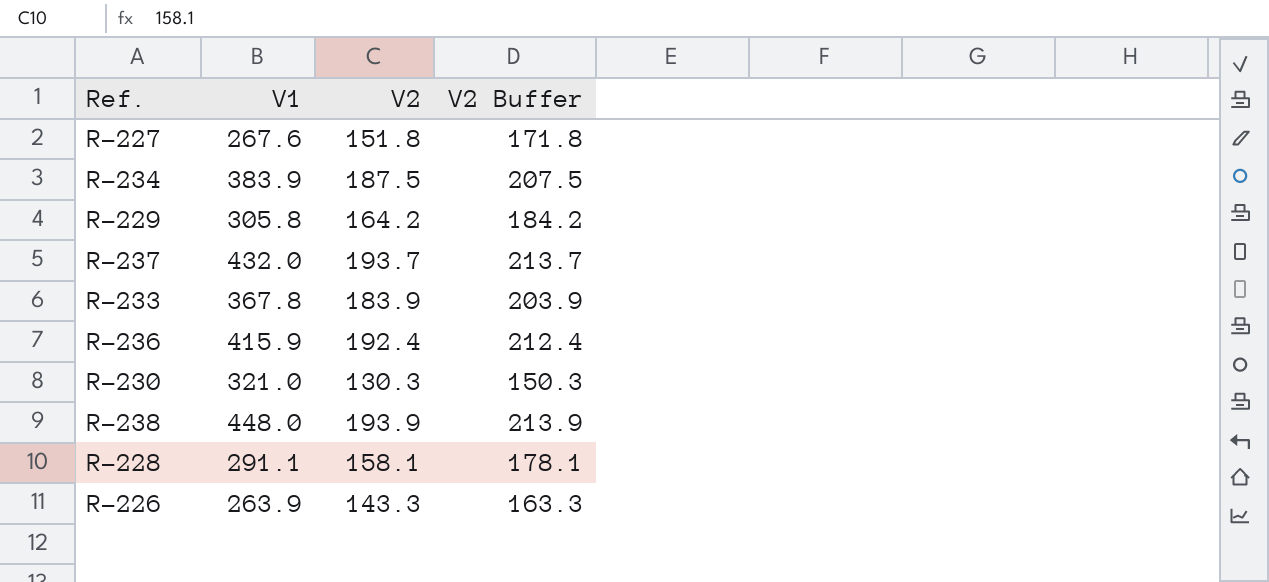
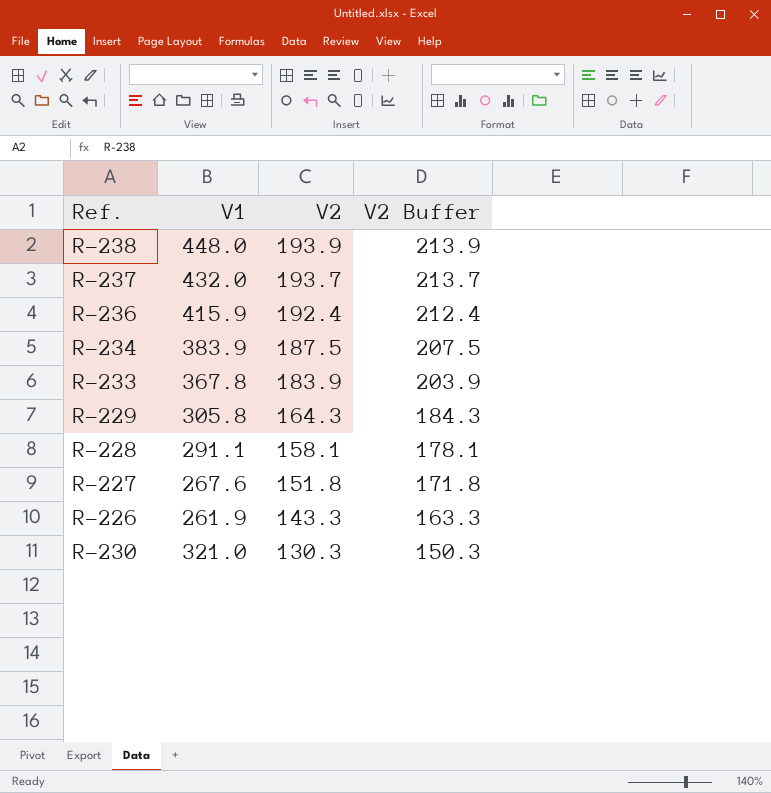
row order: none -> V2 descending
R-229 | V2: 164.2 -> 164.3
R-229 | V2 Buffer: 184.2 -> 184.3
R-226 | V1: 263.9 -> 261.9

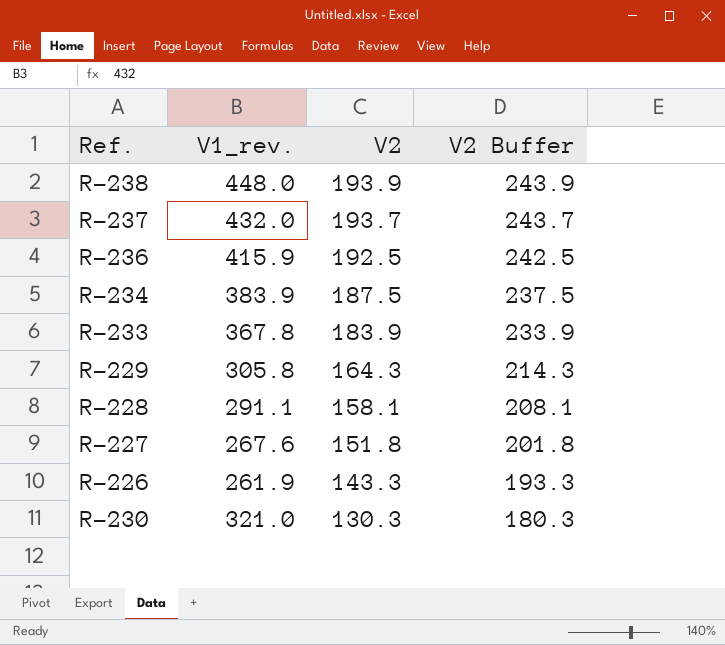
column name: V1 -> V1_rev.
column V2 Buffer | formula: [V2] + 20 -> [V2] + 50
R-236 | V2: 192.4 -> 192.5

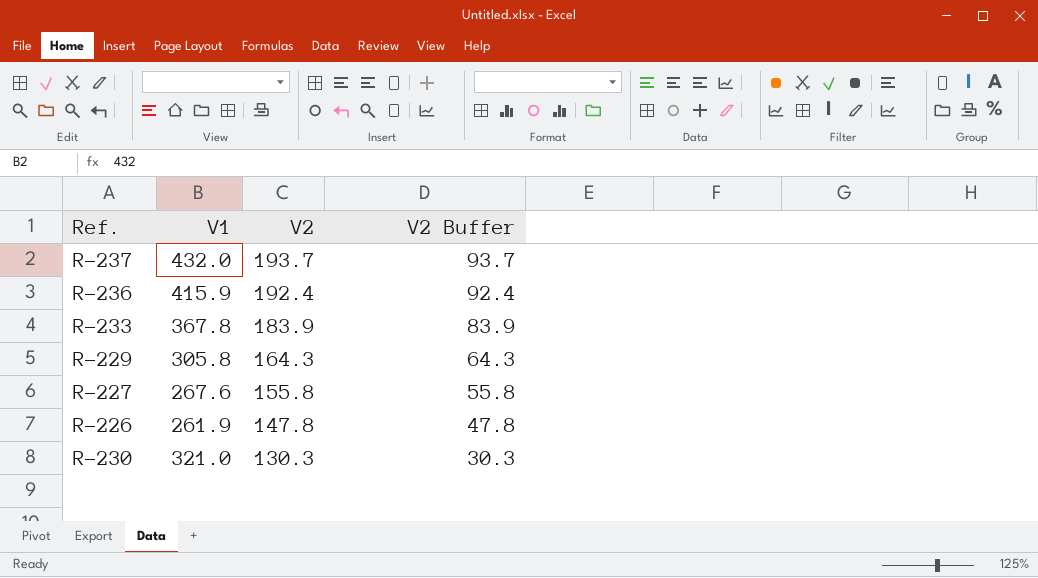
column name: V1_rev. -> V1
column V2 Buffer | formula: [V2] + 50 -> [V2] - 100
row R-238: 448.0 | 193.9 | 243.9 -> none
row R-234: 383.9 | 187.5 | 237.5 -> none
row R-228: 291.1 | 158.1 | 208.1 -> none
R-236 | V2: 192.5 -> 192.4
R-227 | V2: 151.8 -> 155.8
R-226 | V2: 143.3 -> 147.8

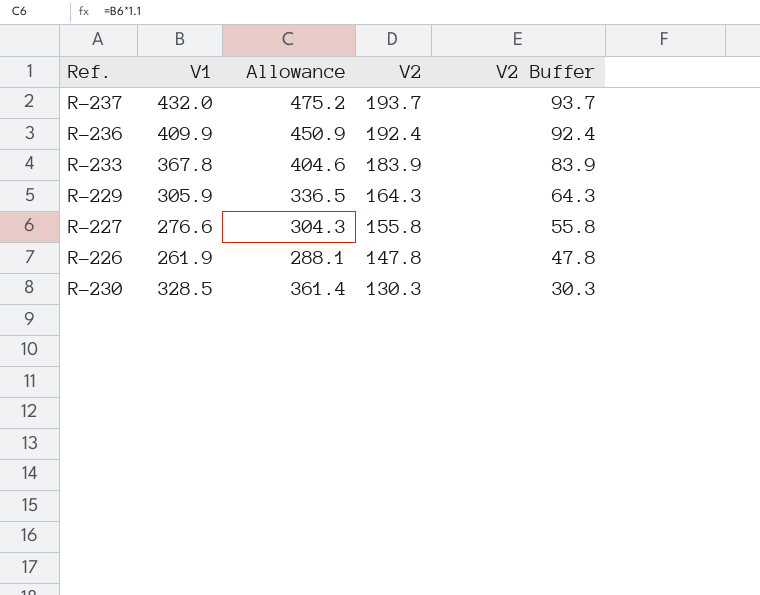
column Allowance | formula: none -> [V1] * 1.1
R-236 | V1: 415.9 -> 409.9
R-229 | V1: 305.8 -> 305.9
R-227 | V1: 267.6 -> 276.6
R-230 | V1: 321.0 -> 328.5

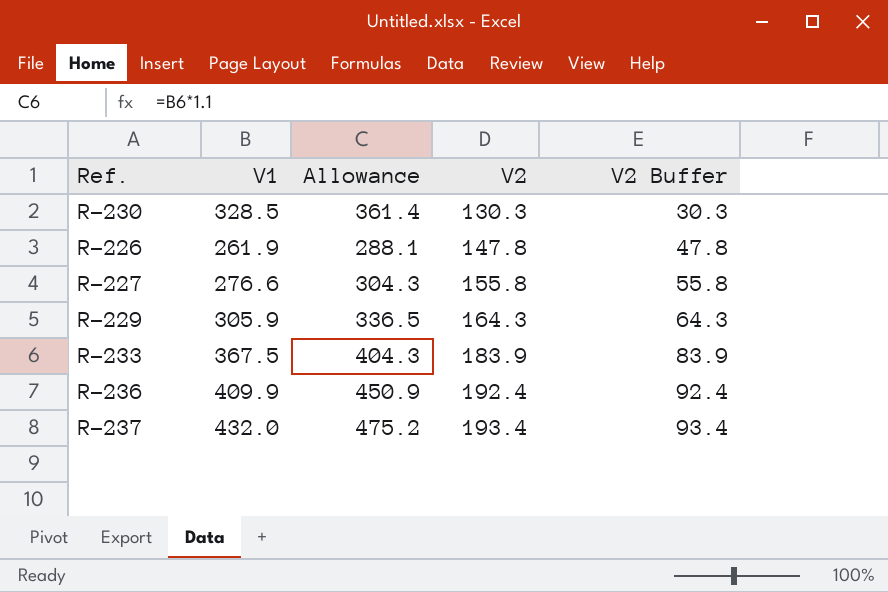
row order: V2 descending -> V2 ascending
R-233 | V1: 367.8 -> 367.5
R-233 | Allowance: 404.6 -> 404.3
R-237 | V2: 193.7 -> 193.4
R-237 | V2 Buffer: 93.7 -> 93.4

